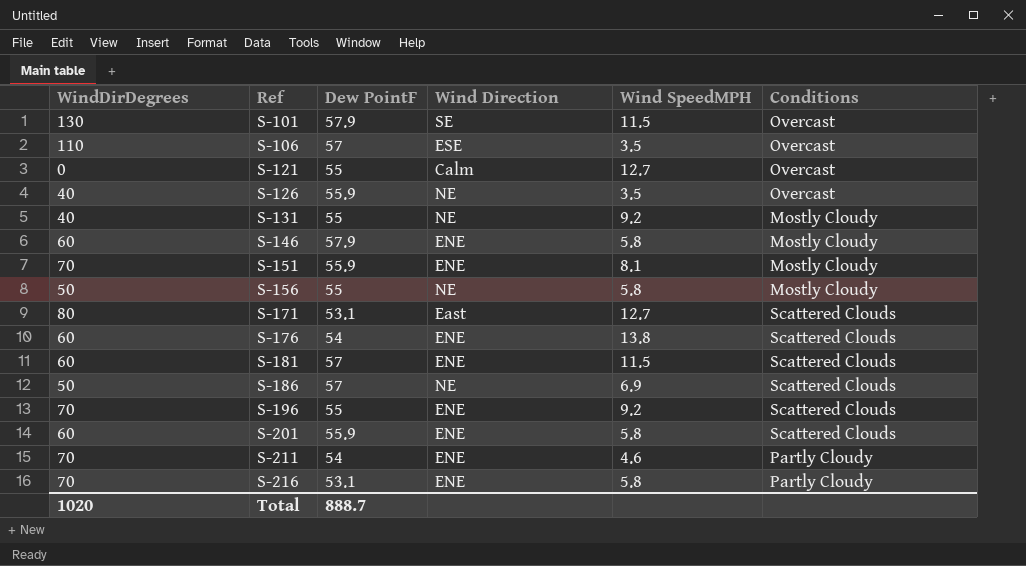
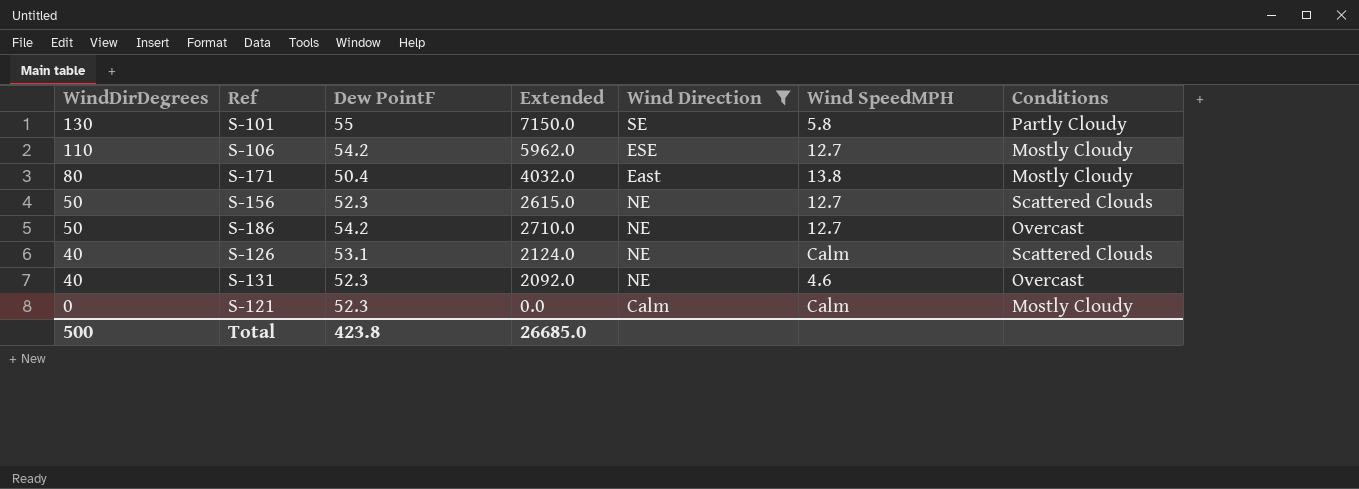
filter: none -> Wind Direction != ENE
row order: Ref ascending -> WindDirDegrees descending
column Extended | formula: none -> [WindDirDegrees] * [Dew PointF]
S-101 | Dew PointF: 57.9 -> 55
S-101 | Wind SpeedMPH: 11.5 -> 5.8
S-101 | Conditions: Overcast -> Partly Cloudy
S-106 | Dew PointF: 57 -> 54.2
S-106 | Wind SpeedMPH: 3.5 -> 12.7
S-106 | Conditions: Overcast -> Mostly Cloudy
S-171 | Dew PointF: 53.1 -> 50.4
S-171 | Wind SpeedMPH: 12.7 -> 13.8
S-171 | Conditions: Scattered Clouds -> Mostly Cloudy
S-156 | Dew PointF: 55 -> 52.3
S-156 | Wind SpeedMPH: 5.8 -> 12.7
S-156 | Conditions: Mostly Cloudy -> Scattered Clouds
S-186 | Dew PointF: 57 -> 54.2
S-186 | Wind SpeedMPH: 6.9 -> 12.7
S-186 | Conditions: Scattered Clouds -> Overcast
S-126 | Dew PointF: 55.9 -> 53.1
S-126 | Wind SpeedMPH: 3.5 -> Calm
S-126 | Conditions: Overcast -> Scattered Clouds
S-131 | Dew PointF: 55 -> 52.3
S-131 | Wind SpeedMPH: 9.2 -> 4.6
S-131 | Conditions: Mostly Cloudy -> Overcast
S-121 | Dew PointF: 55 -> 52.3
S-121 | Wind SpeedMPH: 12.7 -> Calm
S-121 | Conditions: Overcast -> Mostly Cloudy
Total | WindDirDegrees: 1020 -> 500
Total | Dew PointF: 888.7 -> 423.8

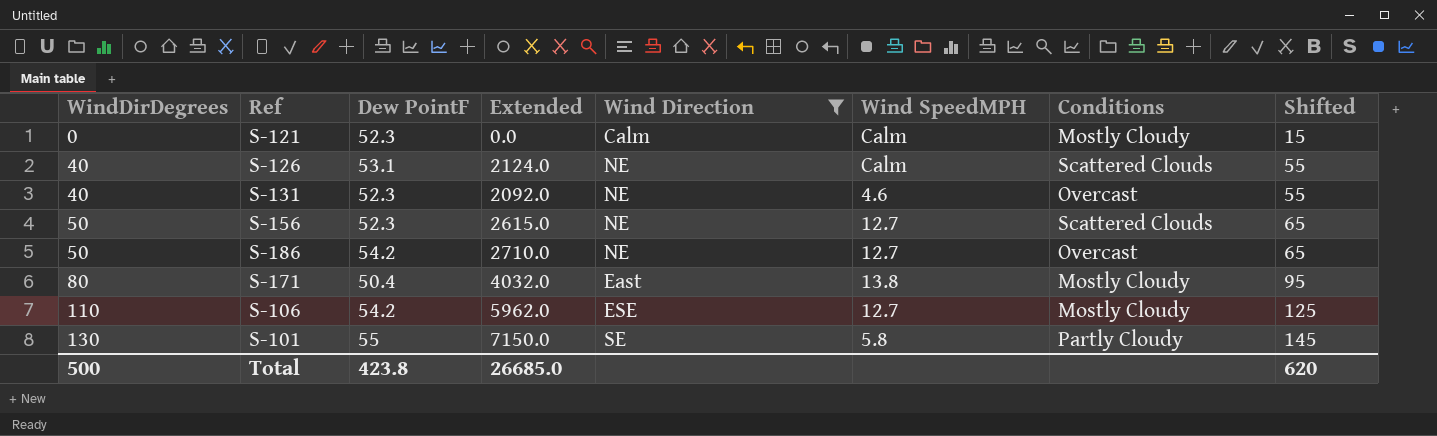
row order: WindDirDegrees descending -> WindDirDegrees ascending
column Shifted | formula: none -> [WindDirDegrees] + 15

